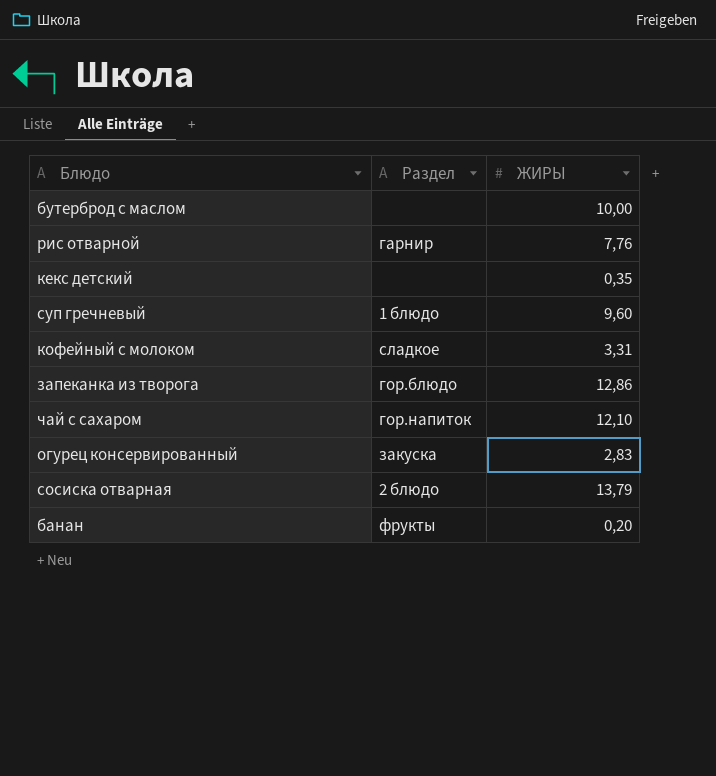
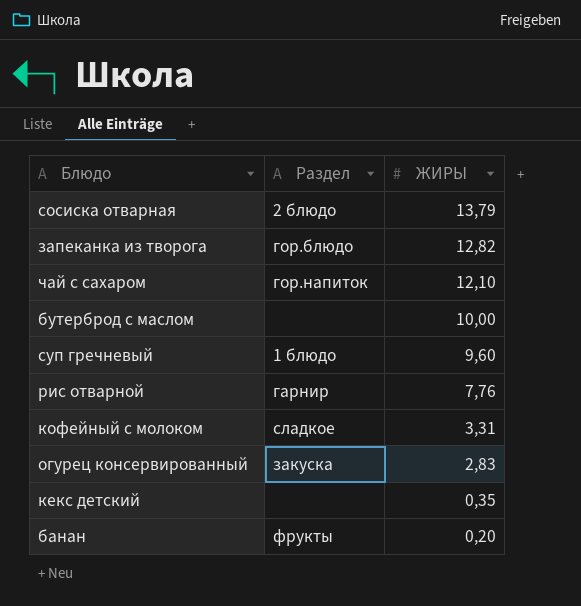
row order: none -> ЖИРЫ descending
запеканка из творога | ЖИРЫ: 12,86 -> 12,82

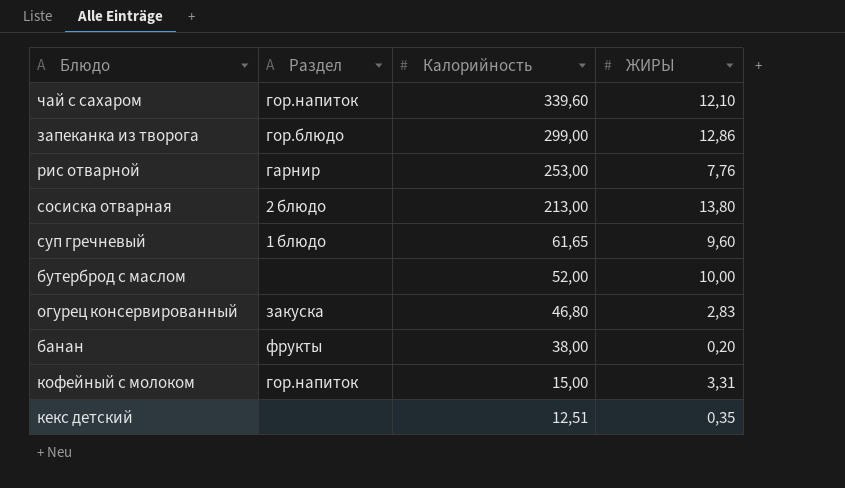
row order: ЖИРЫ descending -> Калорийность descending
column Калорийность | position: none -> 3
запеканка из творога | ЖИРЫ: 12,82 -> 12,86
сосиска отварная | ЖИРЫ: 13,79 -> 13,80
кофейный с молоком | Раздел: сладкое -> гор.напиток

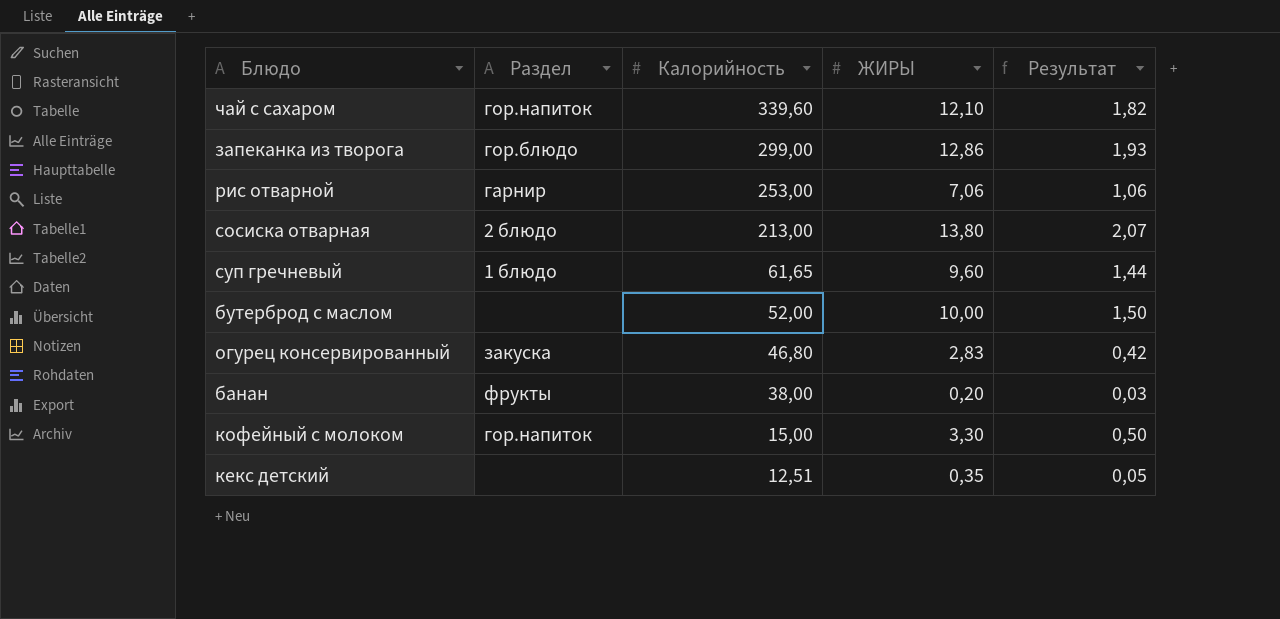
column Результат | formula: none -> [ЖИРЫ] * 0,15
рис отварной | ЖИРЫ: 7,76 -> 7,06
кофейный с молоком | ЖИРЫ: 3,31 -> 3,30

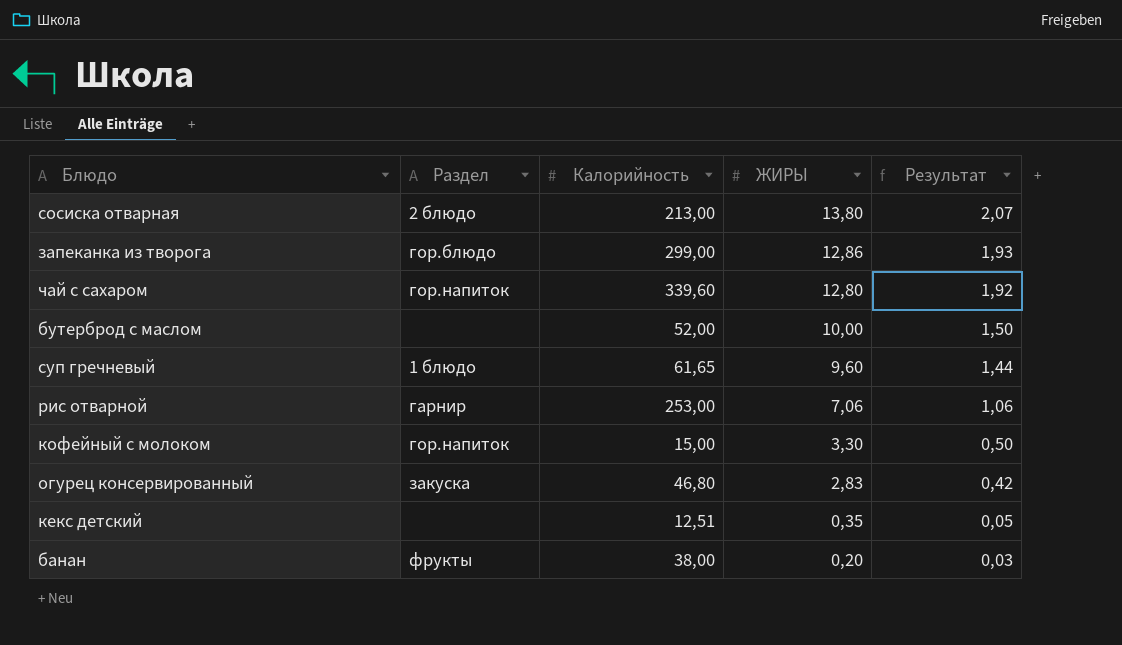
row order: Калорийность descending -> ЖИРЫ descending
чай с сахаром | ЖИРЫ: 12,10 -> 12,80
чай с сахаром | Результат: 1,82 -> 1,92

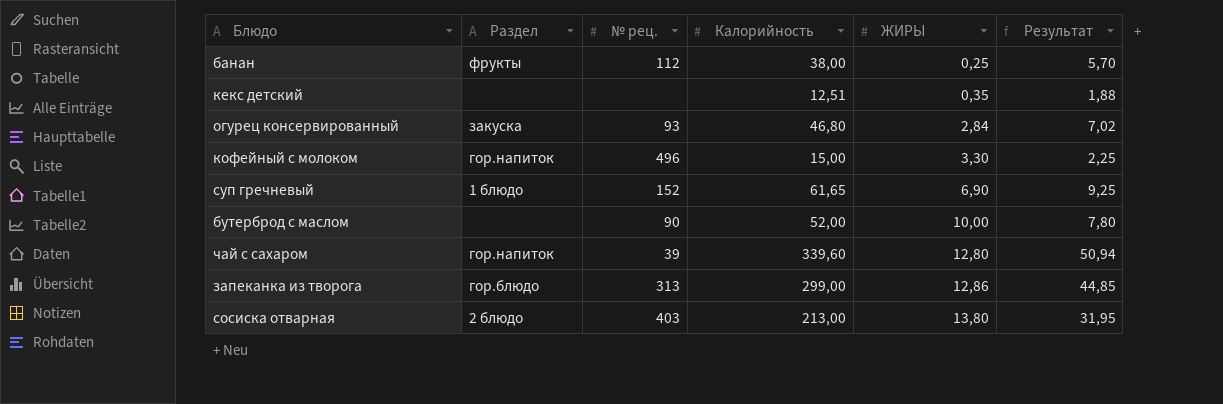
row order: ЖИРЫ descending -> ЖИРЫ ascending
column № рец. | position: none -> 3
column Результат | formula: [ЖИРЫ] * 0,15 -> [Калорийность] * 0,15
row рис отварной: гарнир | 253,00 | 7,06 | 1,06 -> none
банан | ЖИРЫ: 0,20 -> 0,25
огурец консервированный | ЖИРЫ: 2,83 -> 2,84
суп гречневый | ЖИРЫ: 9,60 -> 6,90

